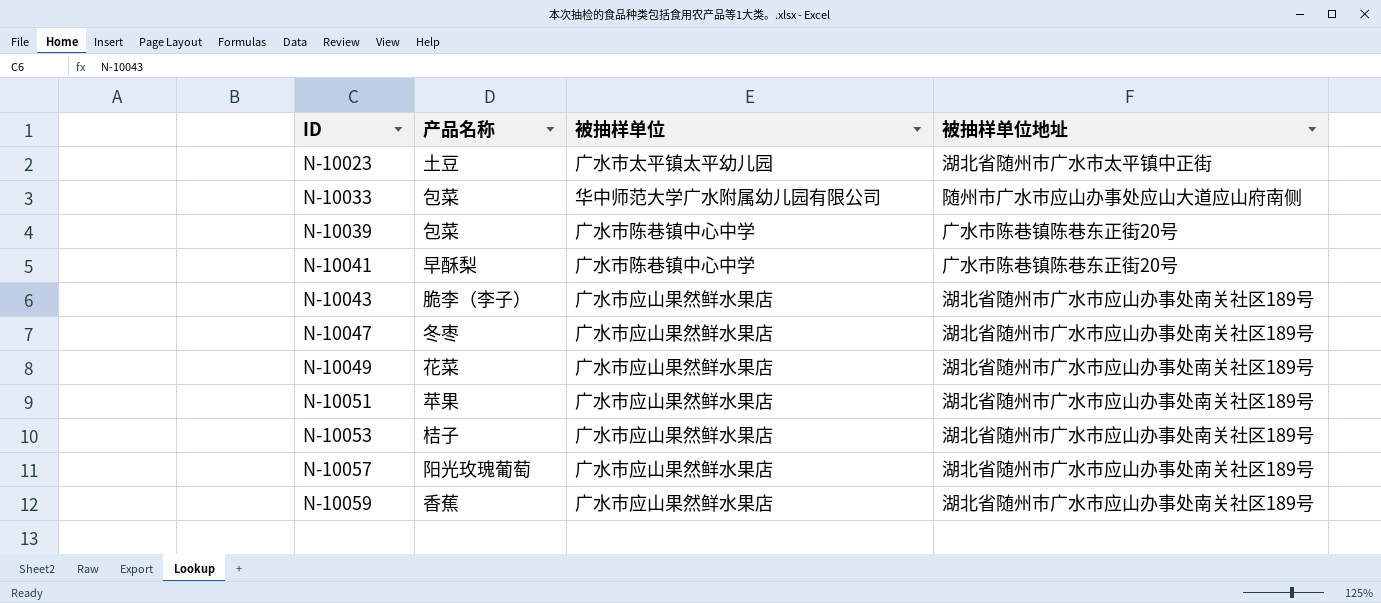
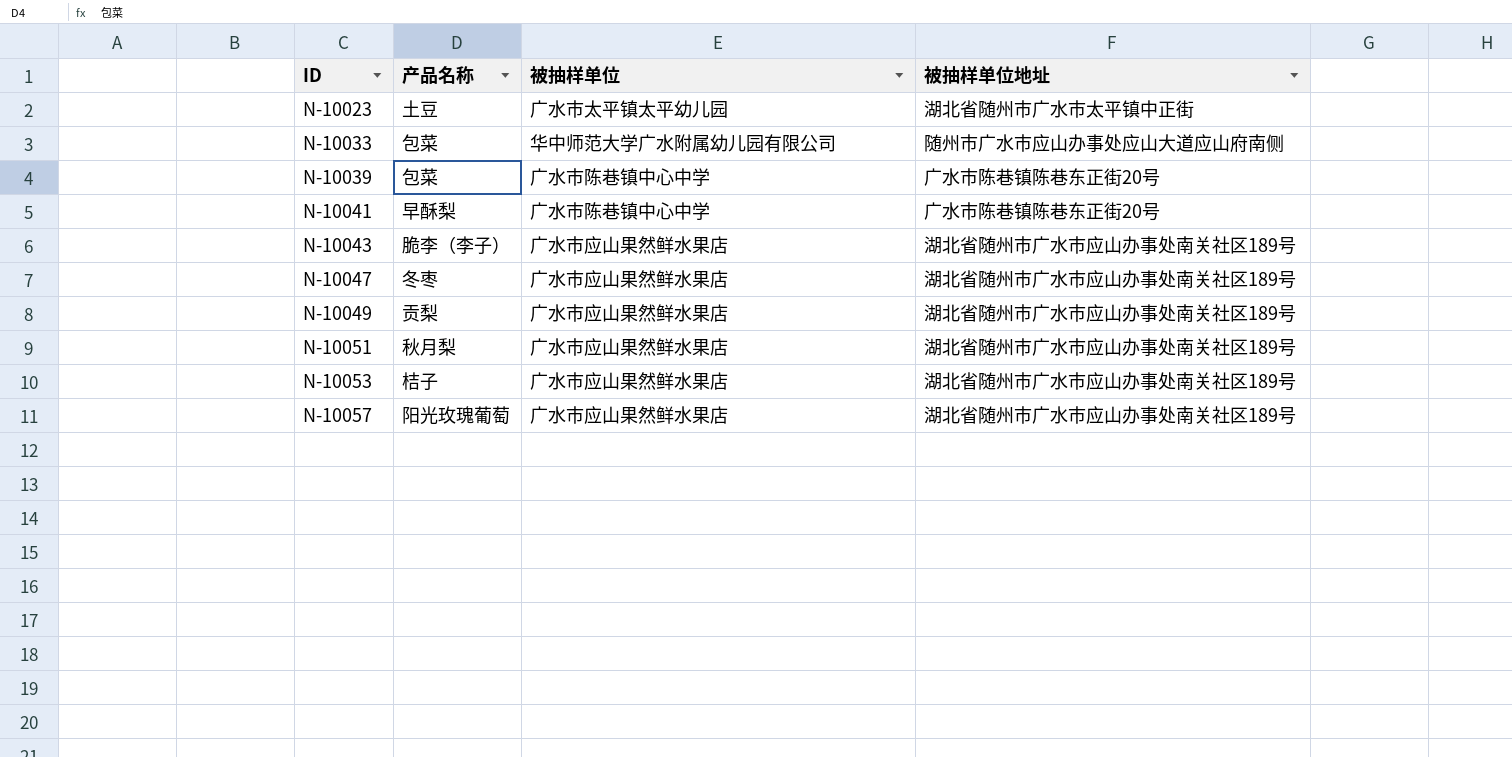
row N-10059: 香蕉 | 广水市应山果然鲜水果店 | 湖北省随州市广水市应山办事处南关社区189号 -> none
N-10049 | 产品名称: 花菜 -> 贡梨
N-10051 | 产品名称: 苹果 -> 秋月梨

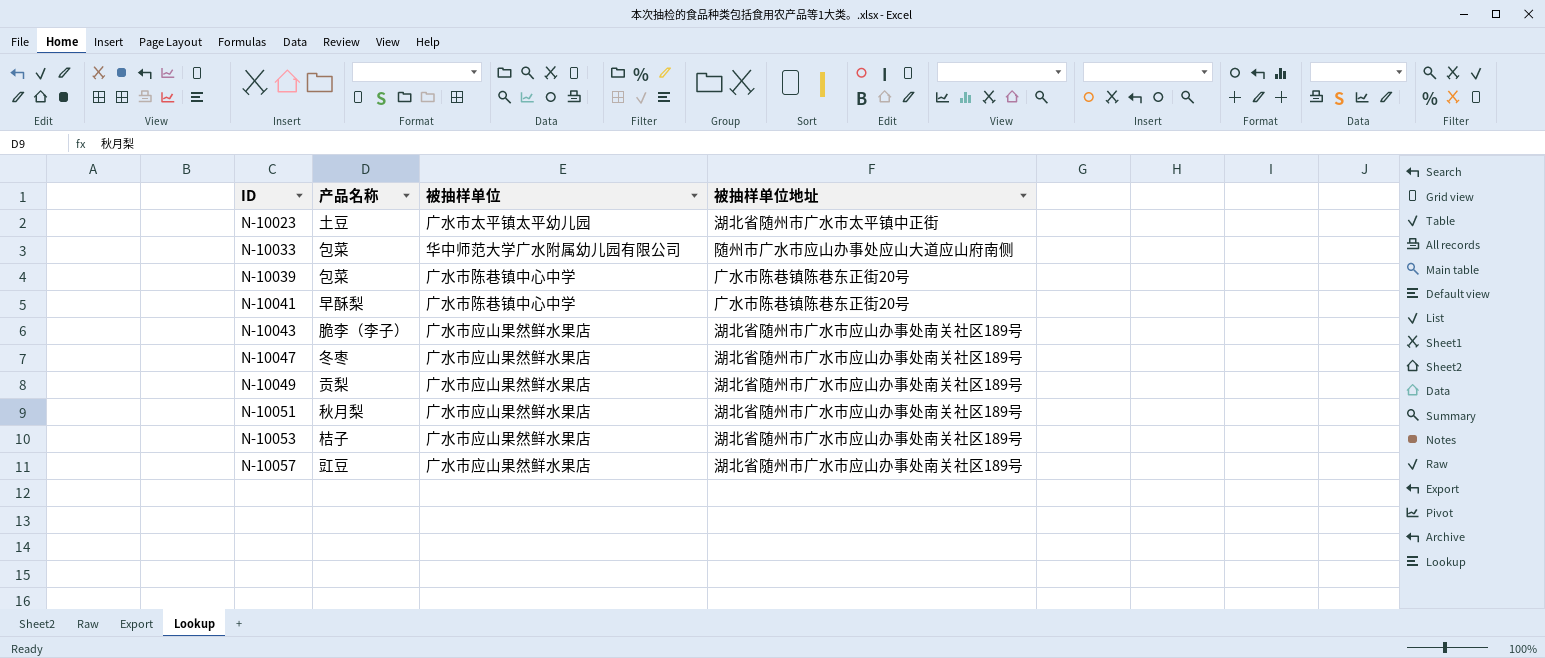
N-10057 | 产品名称: 阳光玫瑰葡萄 -> 豇豆

